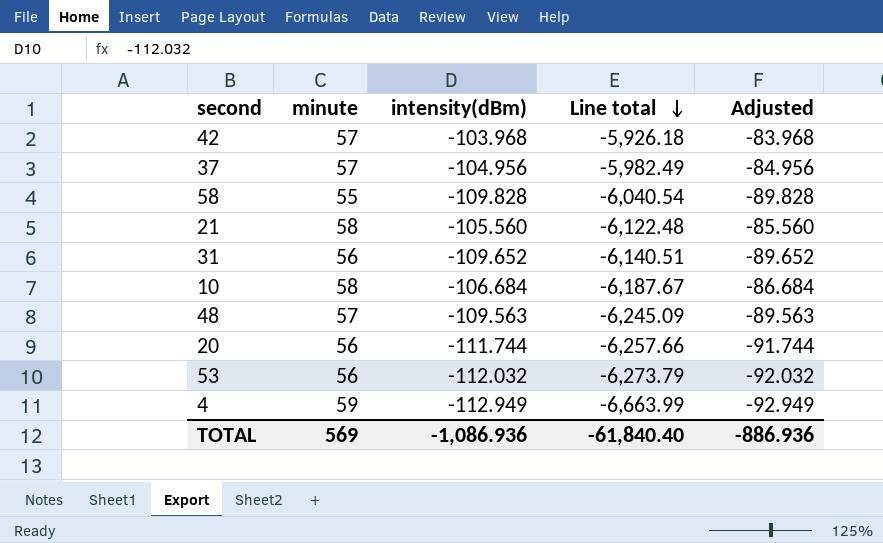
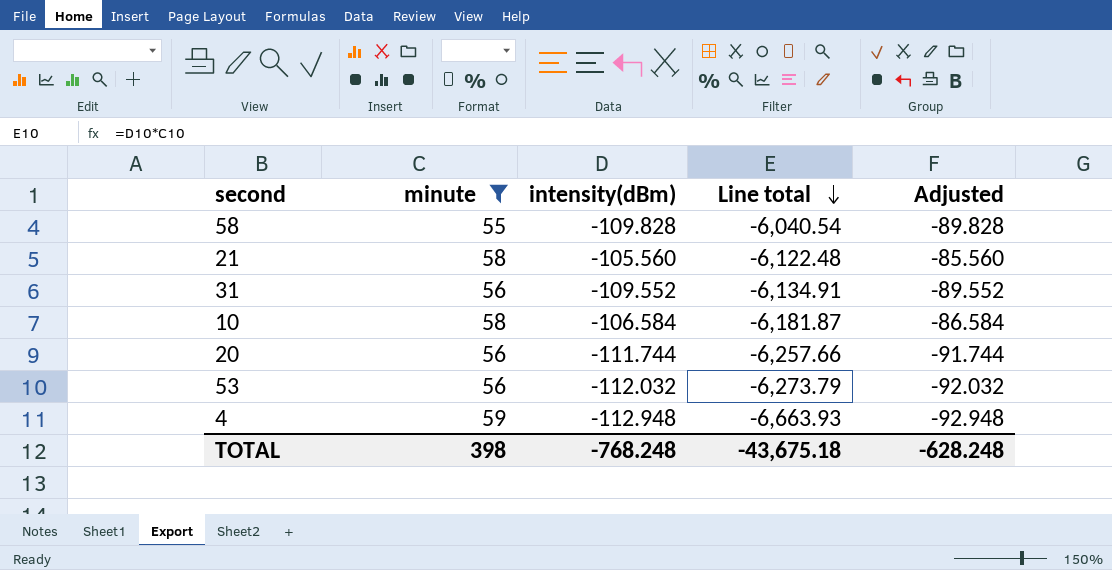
filter: none -> minute != 57
31 | intensity(dBm): -109.652 -> -109.552
31 | Line total: -6,140.51 -> -6,134.91
31 | Adjusted: -89.652 -> -89.552
10 | intensity(dBm): -106.684 -> -106.584
10 | Line total: -6,187.67 -> -6,181.87
10 | Adjusted: -86.684 -> -86.584
4 | intensity(dBm): -112.949 -> -112.948
4 | Line total: -6,663.99 -> -6,663.93
4 | Adjusted: -92.949 -> -92.948
TOTAL | minute: 569 -> 398
TOTAL | intensity(dBm): -1,086.936 -> -768.248
TOTAL | Line total: -61,840.40 -> -43,675.18
TOTAL | Adjusted: -886.936 -> -628.248

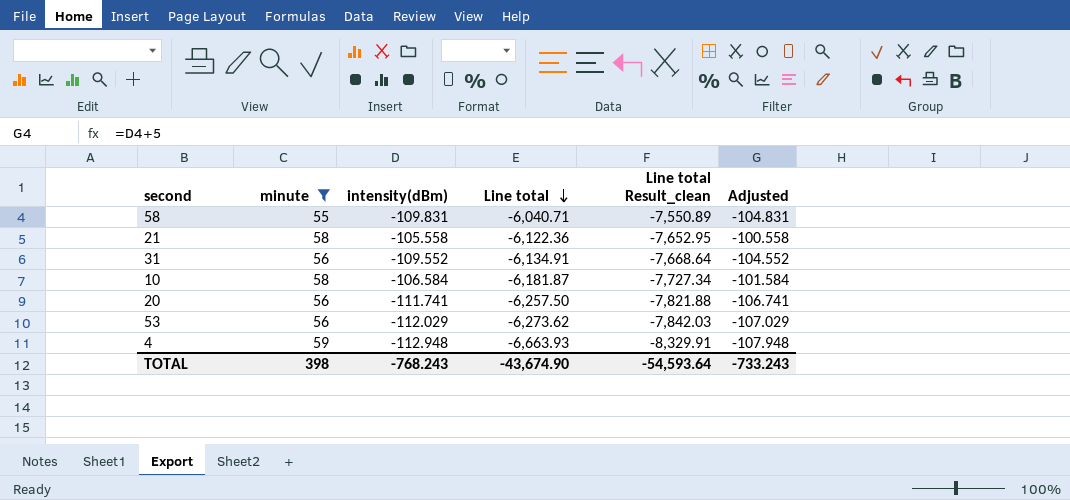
column Line total Result_clean | formula: none -> [Line total] * 1.25
column Adjusted | formula: [intensity(dBm)] + 20 -> [intensity(dBm)] + 5
58 | intensity(dBm): -109.828 -> -109.831
58 | Line total: -6,040.54 -> -6,040.71
21 | intensity(dBm): -105.560 -> -105.558
21 | Line total: -6,122.48 -> -6,122.36
20 | intensity(dBm): -111.744 -> -111.741
20 | Line total: -6,257.66 -> -6,257.50
53 | intensity(dBm): -112.032 -> -112.029
53 | Line total: -6,273.79 -> -6,273.62
TOTAL | intensity(dBm): -768.248 -> -768.243
TOTAL | Line total: -43,675.18 -> -43,674.90
TOTAL | Adjusted: -628.248 -> -733.243

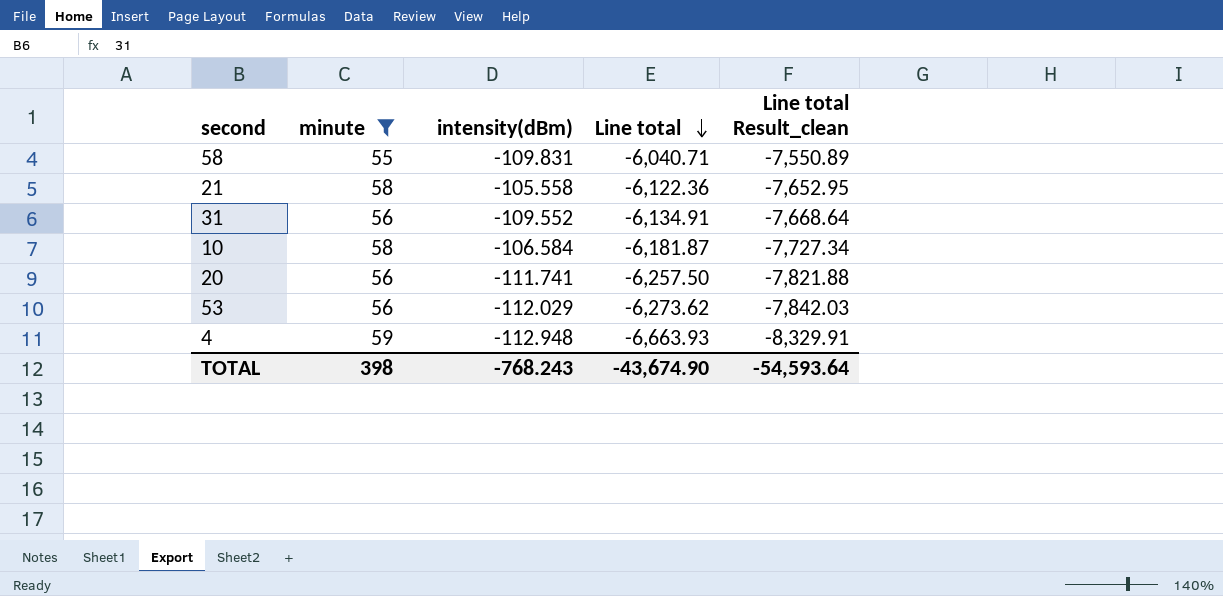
column Adjusted | formula: [intensity(dBm)] + 5 -> none

